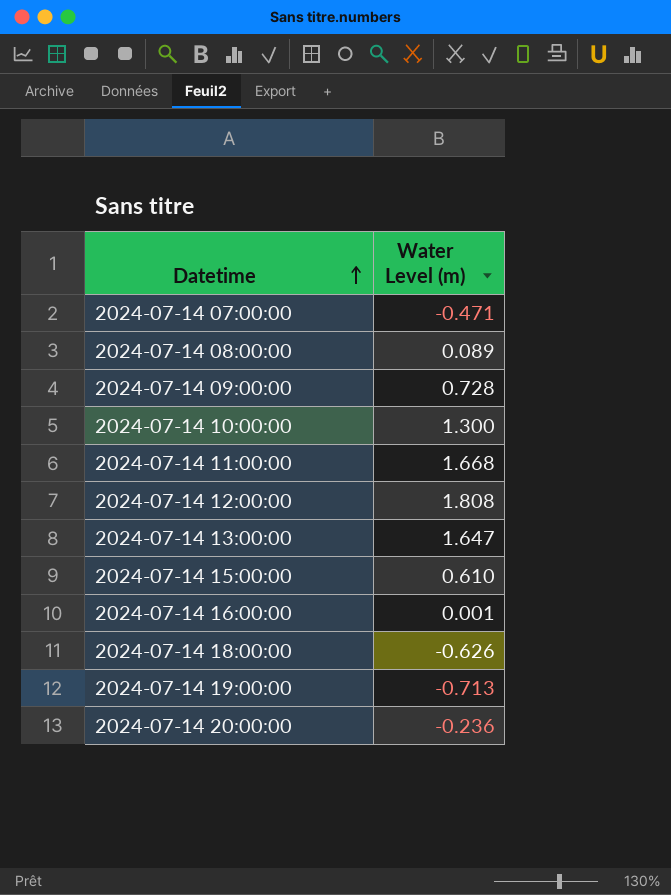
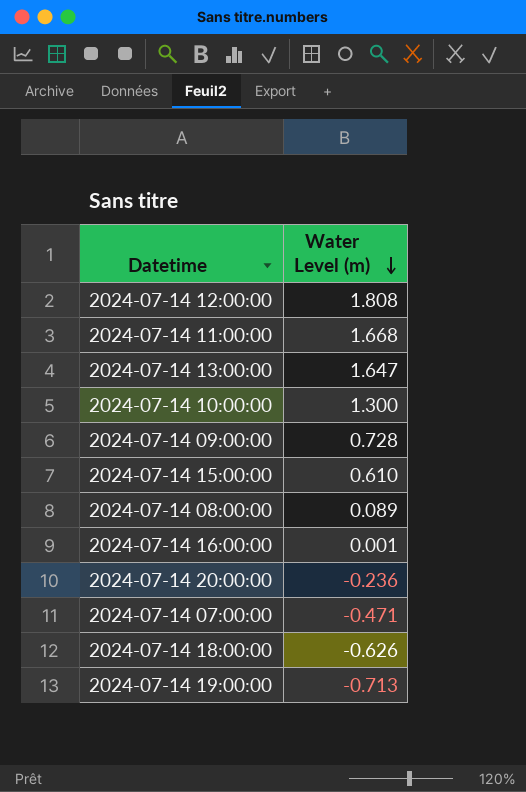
row order: Datetime ascending -> Water Level (m) descending

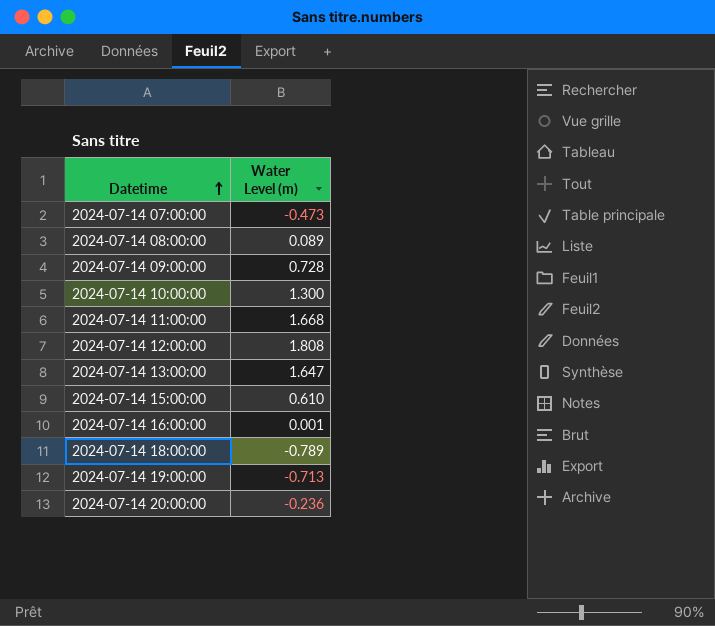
row order: Water Level (m) descending -> Datetime ascending
2024-07-14 07:00:00 | Water Level (m): -0.471 -> -0.473
2024-07-14 18:00:00 | Water Level (m): -0.626 -> -0.789

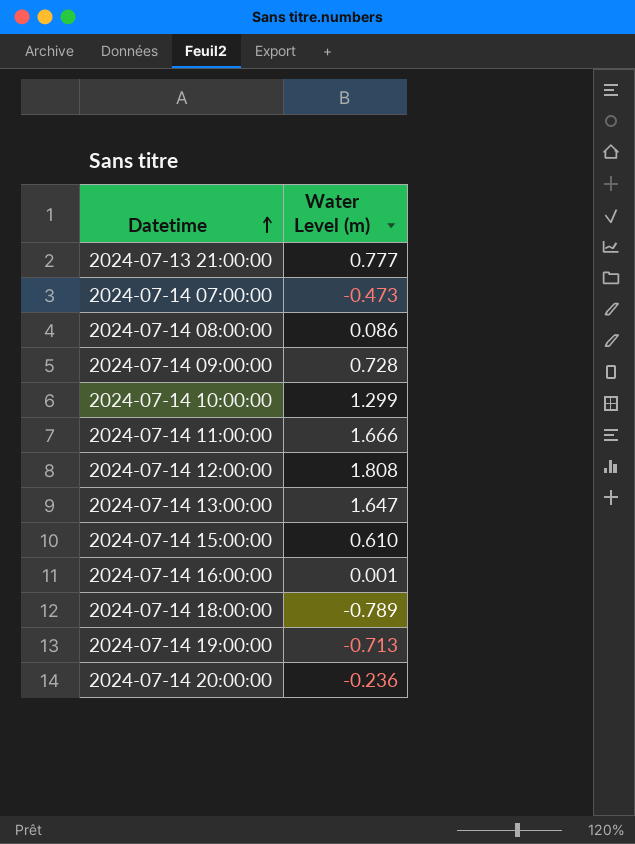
row 2024-07-13 21:00:00: none -> 0.777
2024-07-14 08:00:00 | Water Level (m): 0.089 -> 0.086
2024-07-14 10:00:00 | Water Level (m): 1.300 -> 1.299
2024-07-14 11:00:00 | Water Level (m): 1.668 -> 1.666

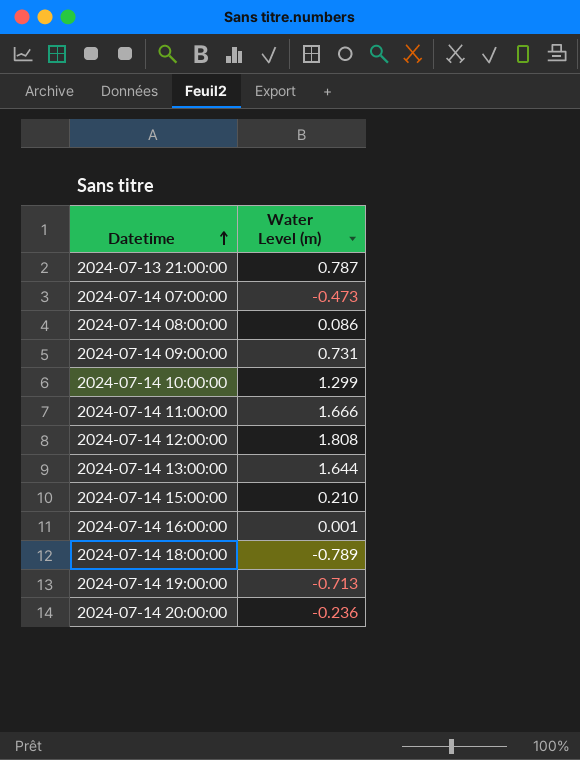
2024-07-13 21:00:00 | Water Level (m): 0.777 -> 0.787
2024-07-14 09:00:00 | Water Level (m): 0.728 -> 0.731
2024-07-14 13:00:00 | Water Level (m): 1.647 -> 1.644
2024-07-14 15:00:00 | Water Level (m): 0.610 -> 0.210

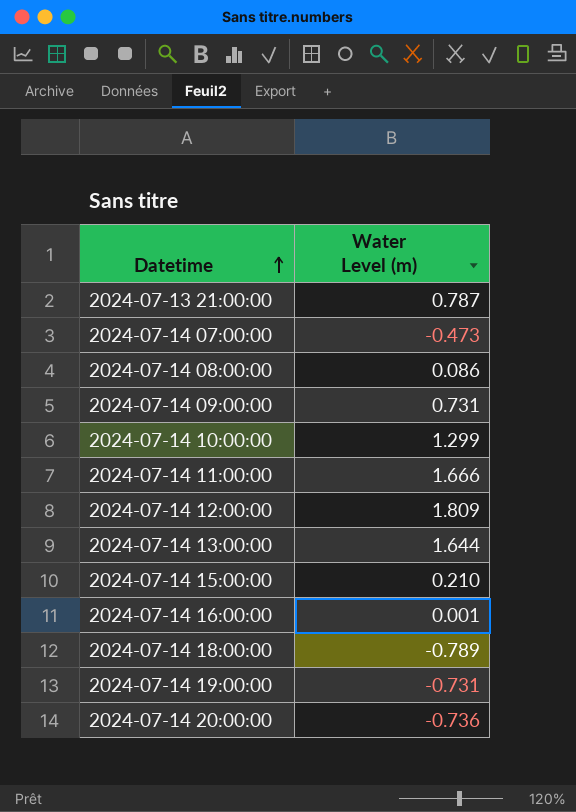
2024-07-14 12:00:00 | Water Level (m): 1.808 -> 1.809
2024-07-14 19:00:00 | Water Level (m): -0.713 -> -0.731
2024-07-14 20:00:00 | Water Level (m): -0.236 -> -0.736

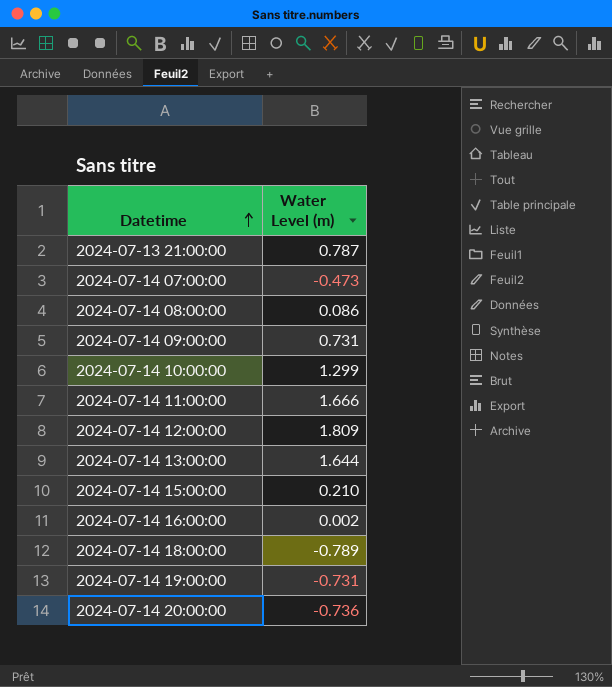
2024-07-14 16:00:00 | Water Level (m): 0.001 -> 0.002

